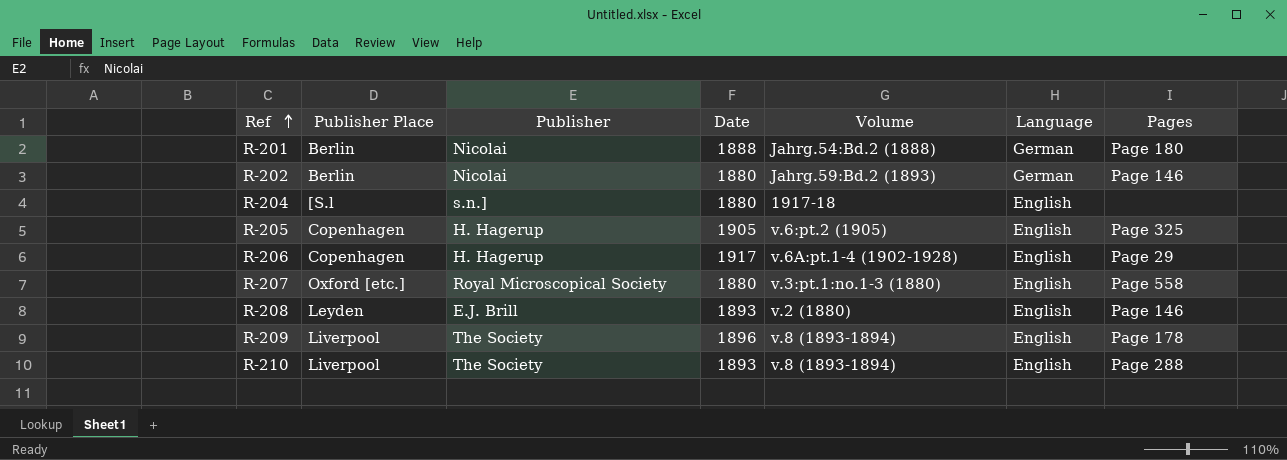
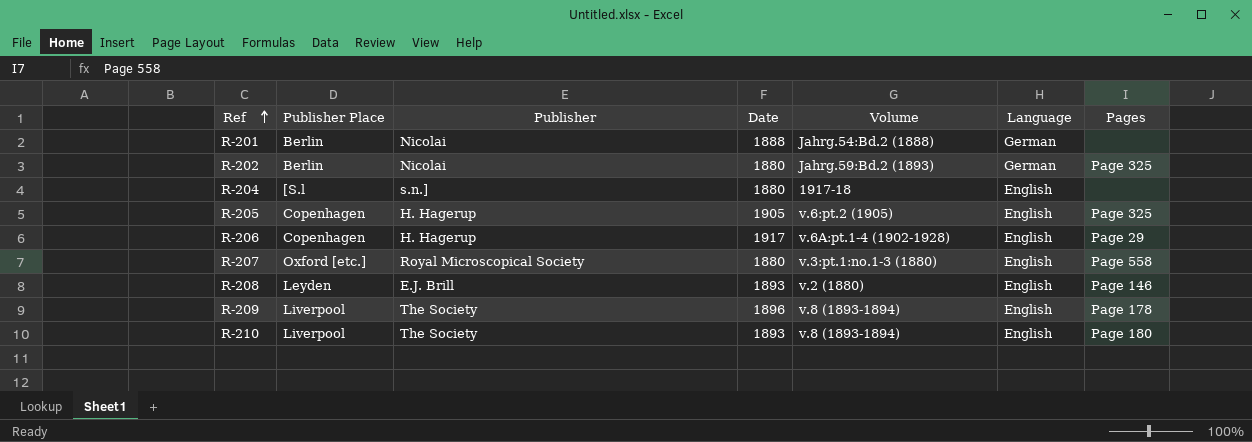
R-201 | Pages: Page 180 -> none
R-202 | Pages: Page 146 -> Page 325
R-210 | Pages: Page 288 -> Page 180

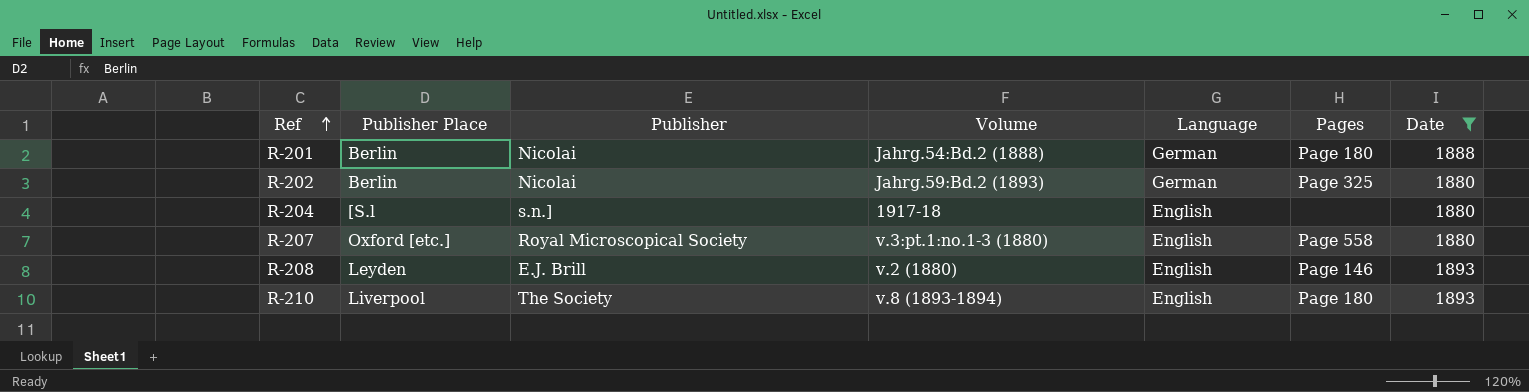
filter: none -> Date <= 1893
column Date | position: 4 -> 7
R-201 | Pages: none -> Page 180

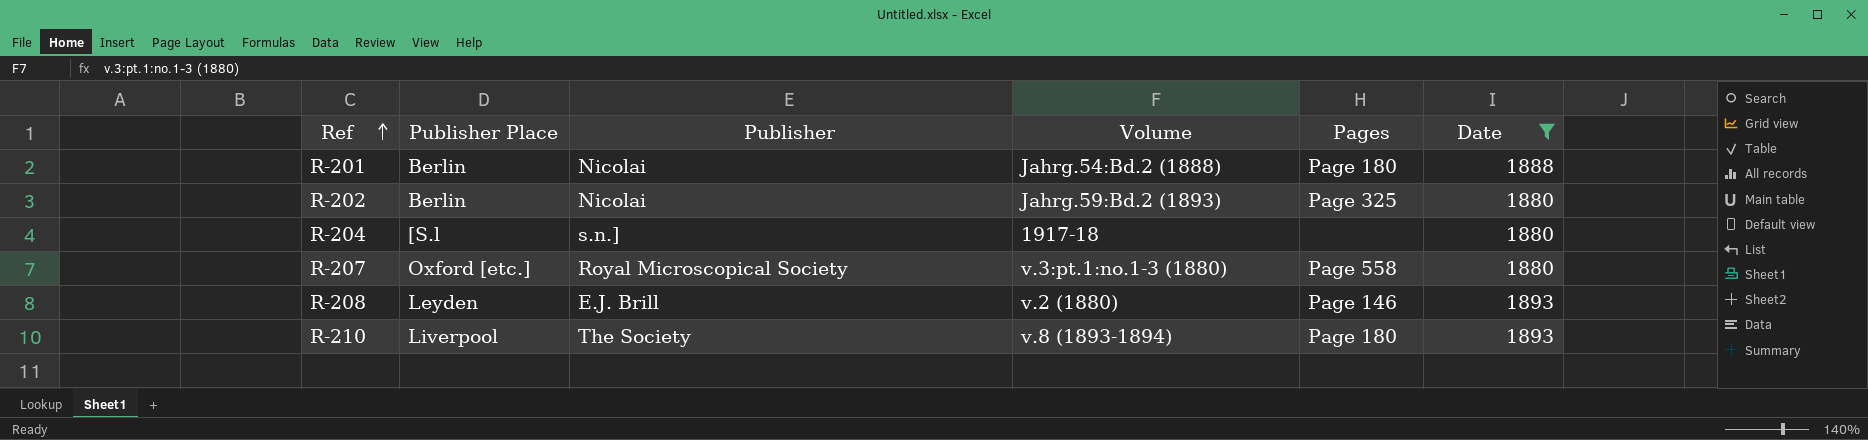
column Language | position: 5 -> none

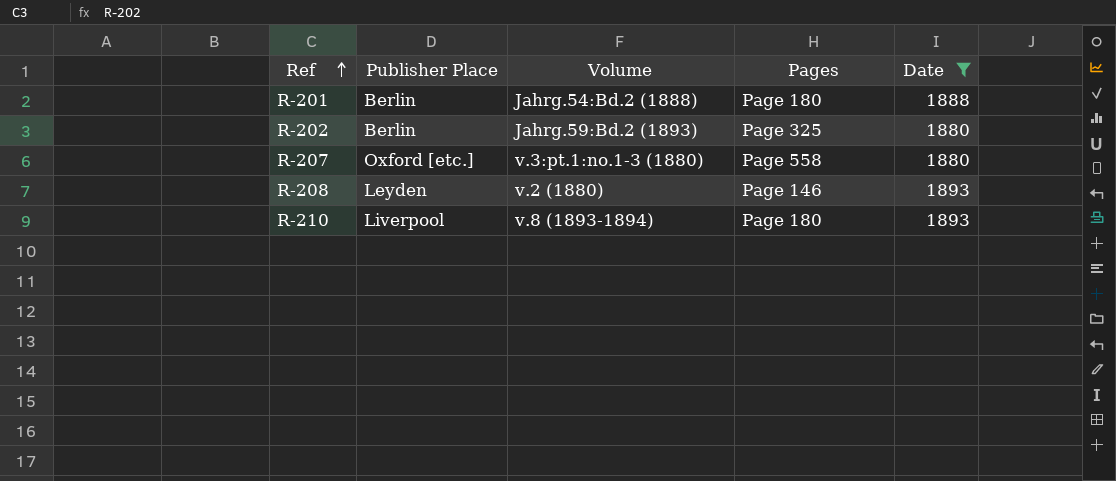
column Publisher | position: 3 -> none
row R-204: [S.l | s.n.] | 1917-18 | none | 1880 -> none

